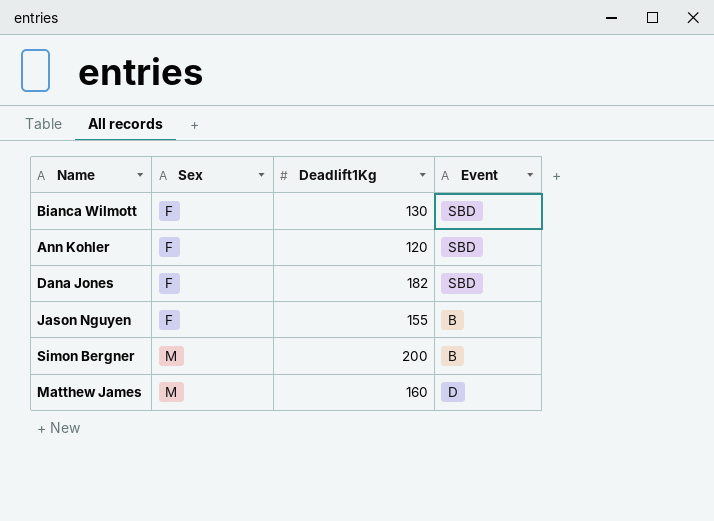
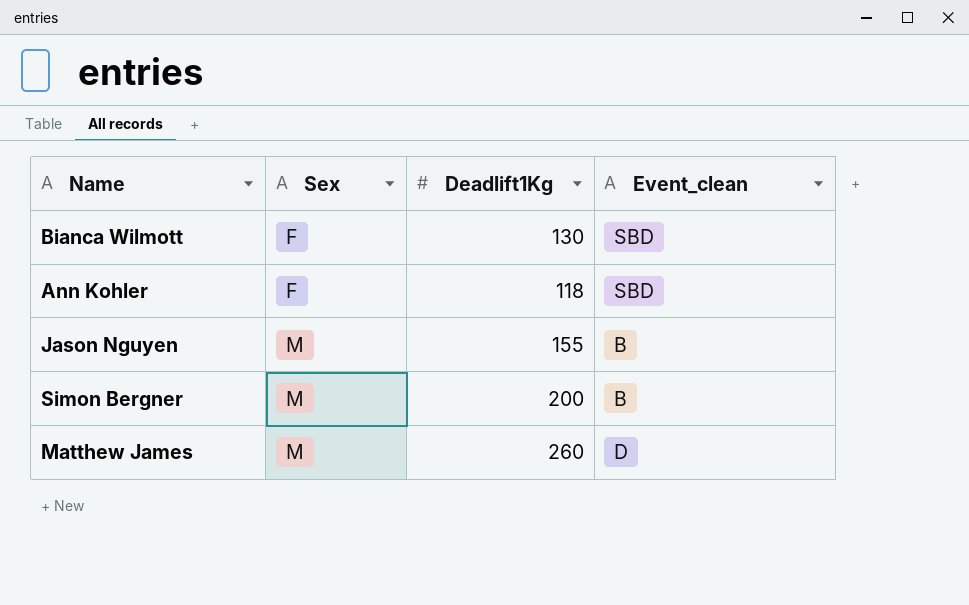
column name: Event -> Event_clean
row Dana Jones: F | 182 | SBD -> none
Ann Kohler | Deadlift1Kg: 120 -> 118
Jason Nguyen | Sex: F -> M
Matthew James | Deadlift1Kg: 160 -> 260

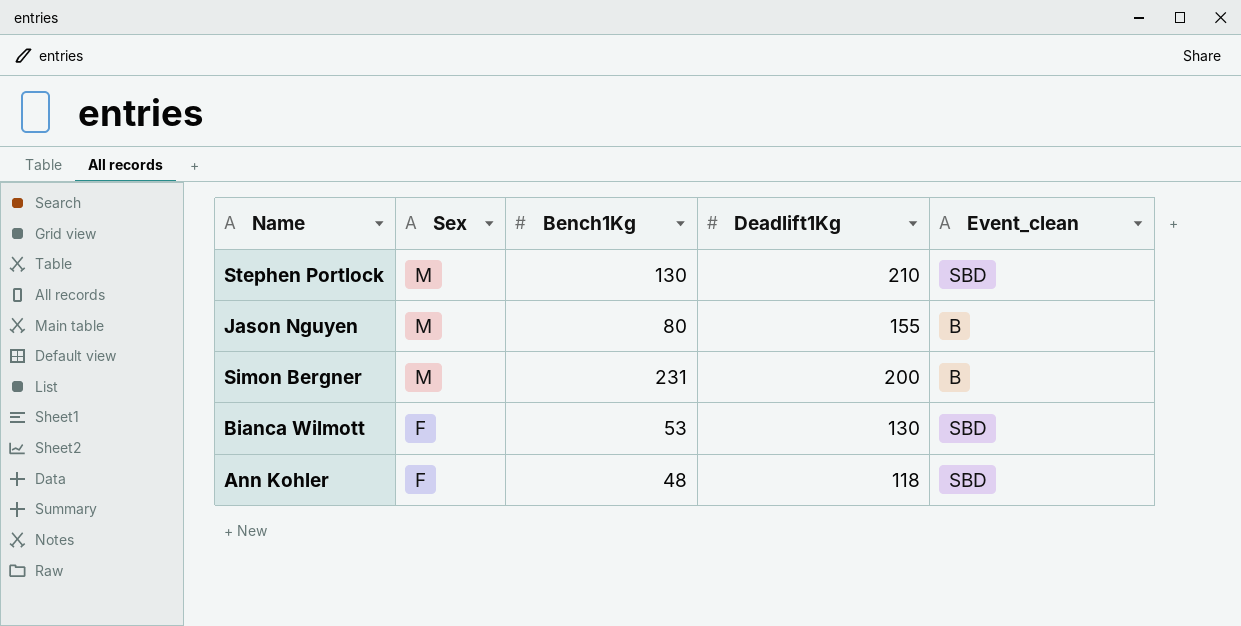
row order: Sex ascending -> Sex descending
column Bench1Kg | position: none -> 3
row Matthew James: M | 260 | D -> none
row Stephen Portlock: none -> M | 130 | 210 | SBD

